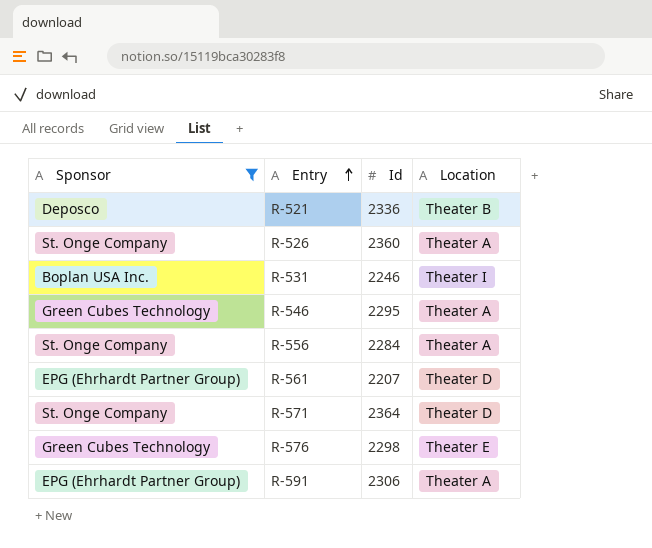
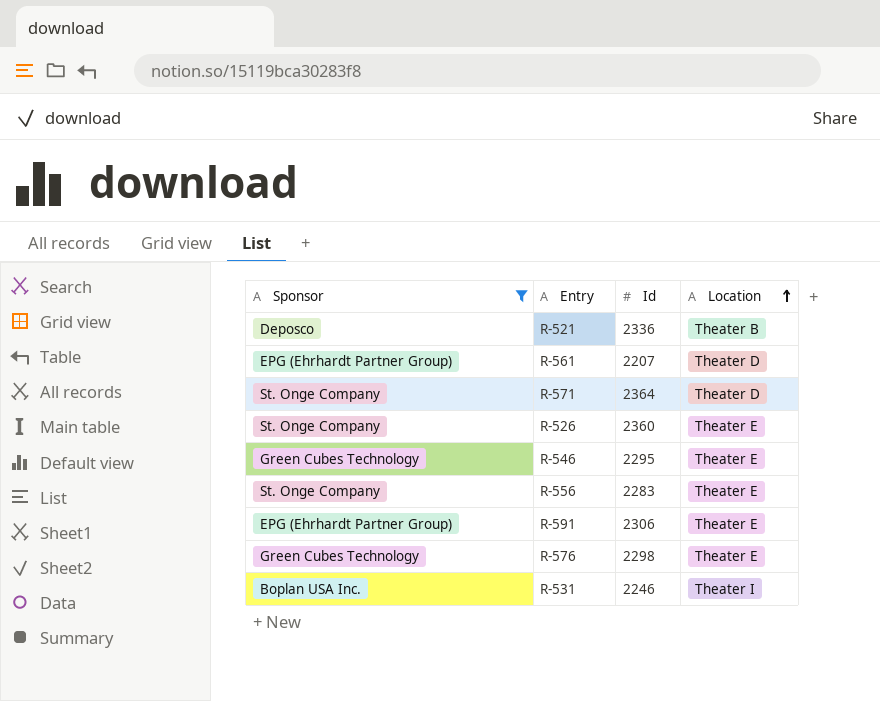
row order: Entry ascending -> Location ascending
R-526 | Location: Theater A -> Theater E
R-546 | Location: Theater A -> Theater E
R-556 | Id: 2284 -> 2283
R-556 | Location: Theater A -> Theater E
R-591 | Location: Theater A -> Theater E

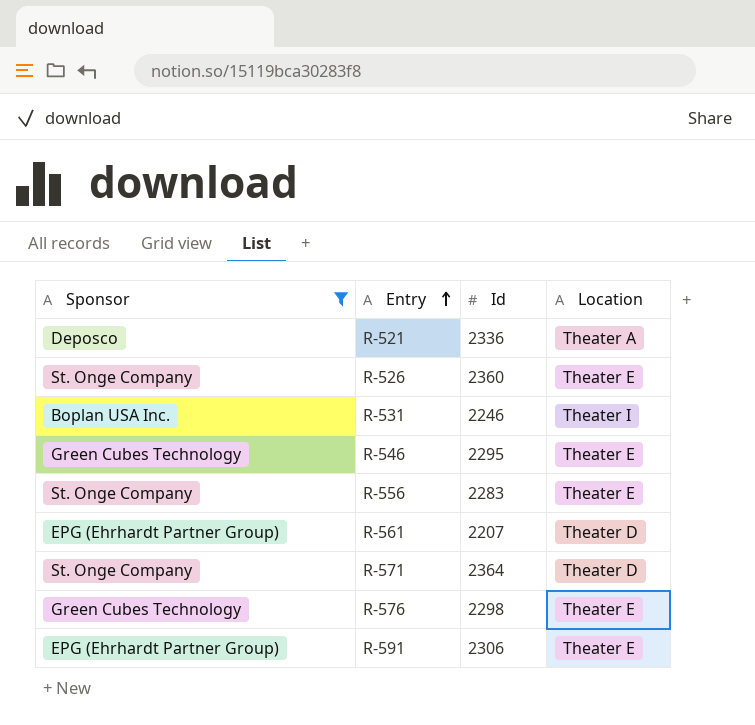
row order: Location ascending -> Entry ascending
R-521 | Location: Theater B -> Theater A

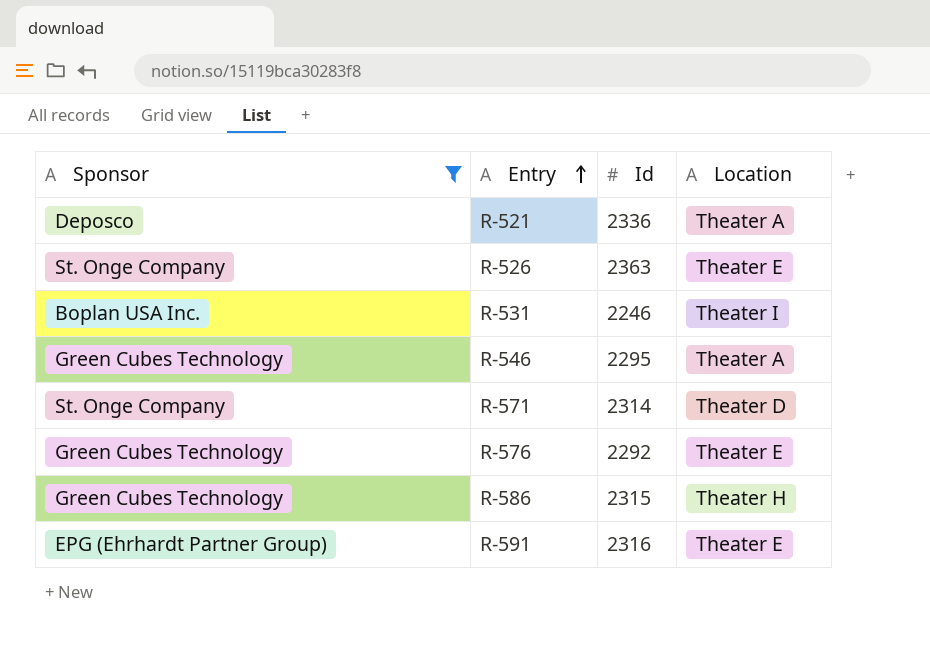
row R-556: St. Onge Company | 2283 | Theater E -> none
row R-561: EPG (Ehrhardt Partner Group) | 2207 | Theater D -> none
R-526 | Id: 2360 -> 2363
R-546 | Location: Theater E -> Theater A
R-571 | Id: 2364 -> 2314
R-576 | Id: 2298 -> 2292
row R-586: none -> Green Cubes Technology | 2315 | Theater H
R-591 | Id: 2306 -> 2316

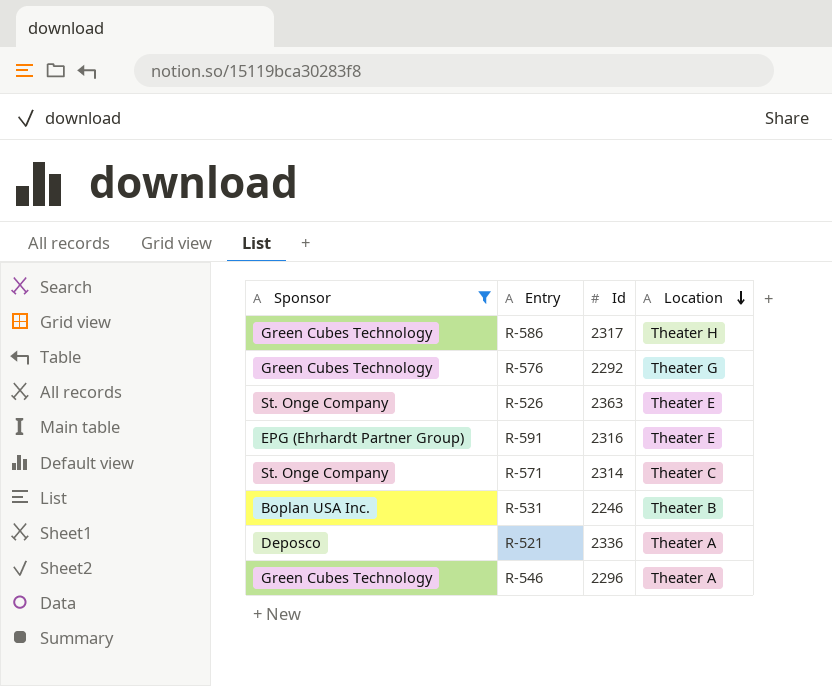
row order: Entry ascending -> Location descending
R-586 | Id: 2315 -> 2317
R-576 | Location: Theater E -> Theater G
R-571 | Location: Theater D -> Theater C
R-531 | Location: Theater I -> Theater B
R-546 | Id: 2295 -> 2296

